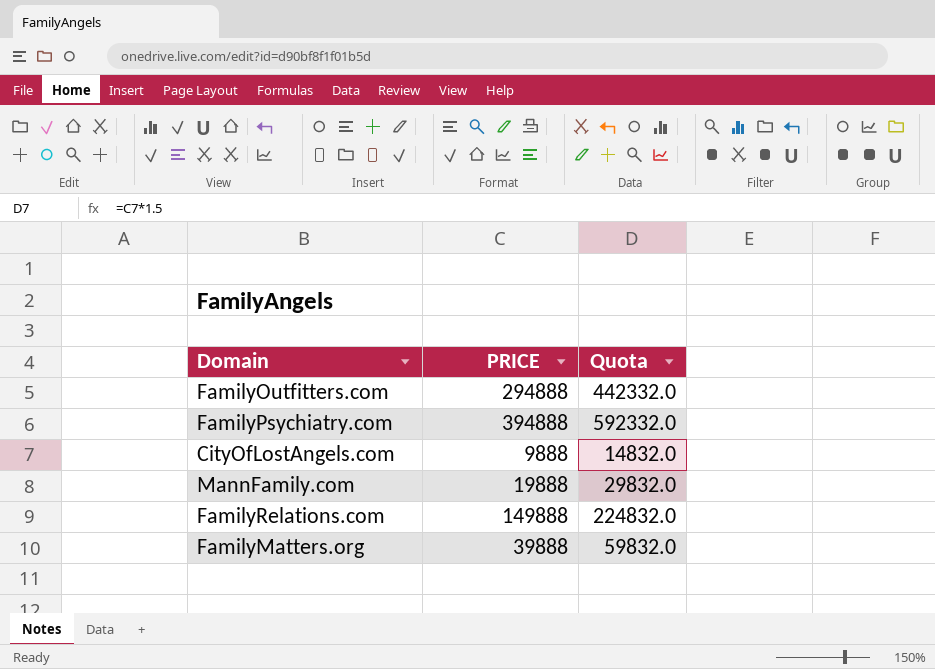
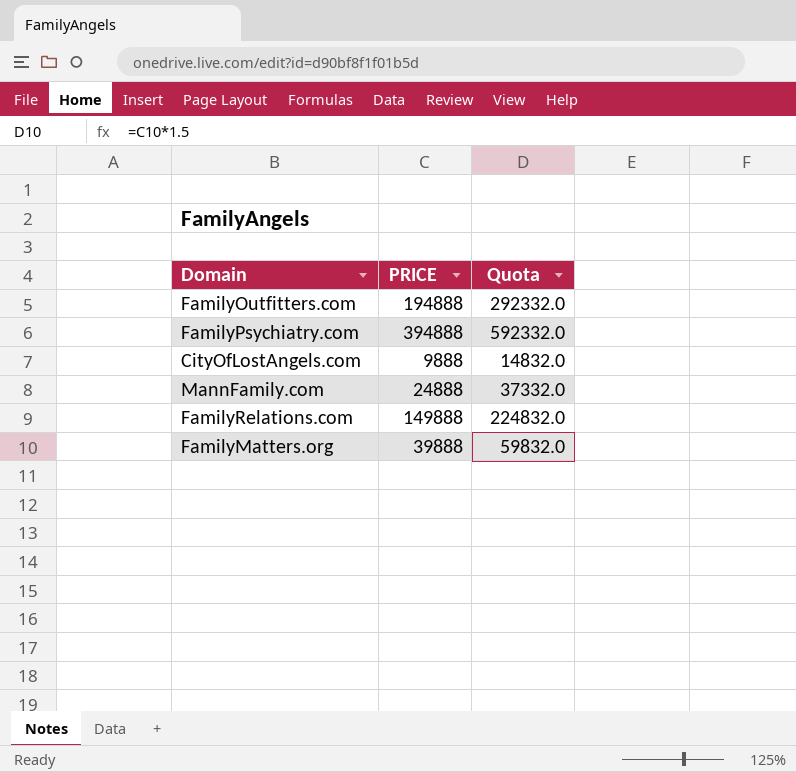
FamilyOutfitters.com | PRICE: 294888 -> 194888
FamilyOutfitters.com | Quota: 442332.0 -> 292332.0
MannFamily.com | PRICE: 19888 -> 24888
MannFamily.com | Quota: 29832.0 -> 37332.0

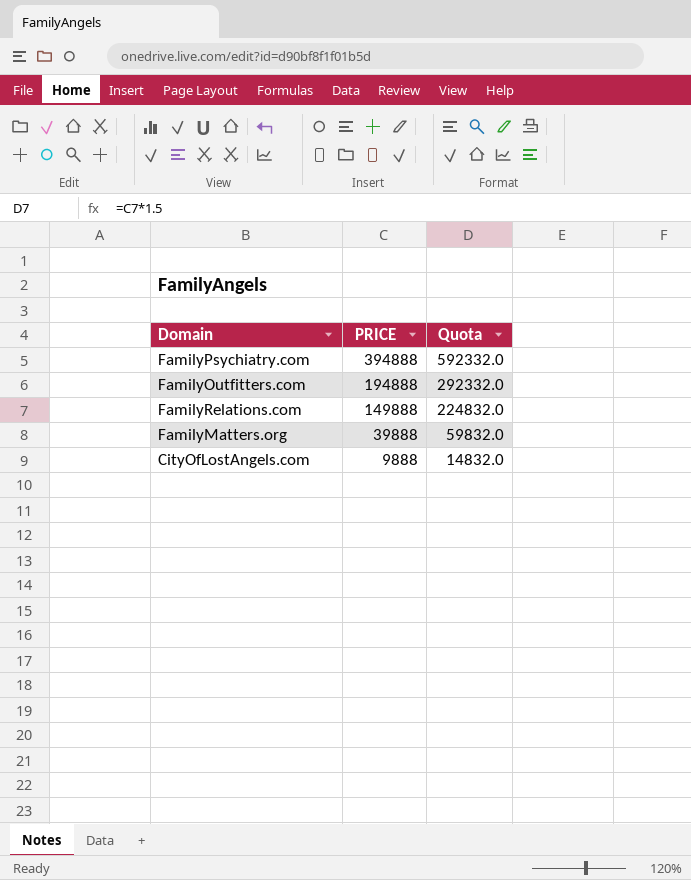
row order: none -> PRICE descending
row MannFamily.com: 24888 | 37332.0 -> none

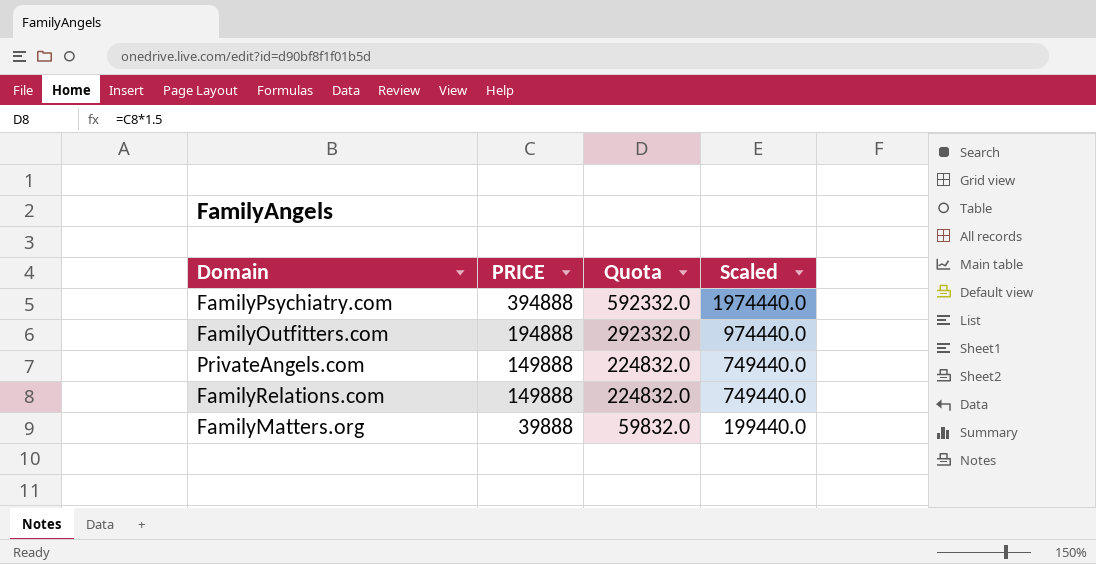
column Scaled | formula: none -> [PRICE] * 5
row CityOfLostAngels.com: 9888 | 14832.0 -> none
row PrivateAngels.com: none -> 149888 | 224832.0 | 749440.0

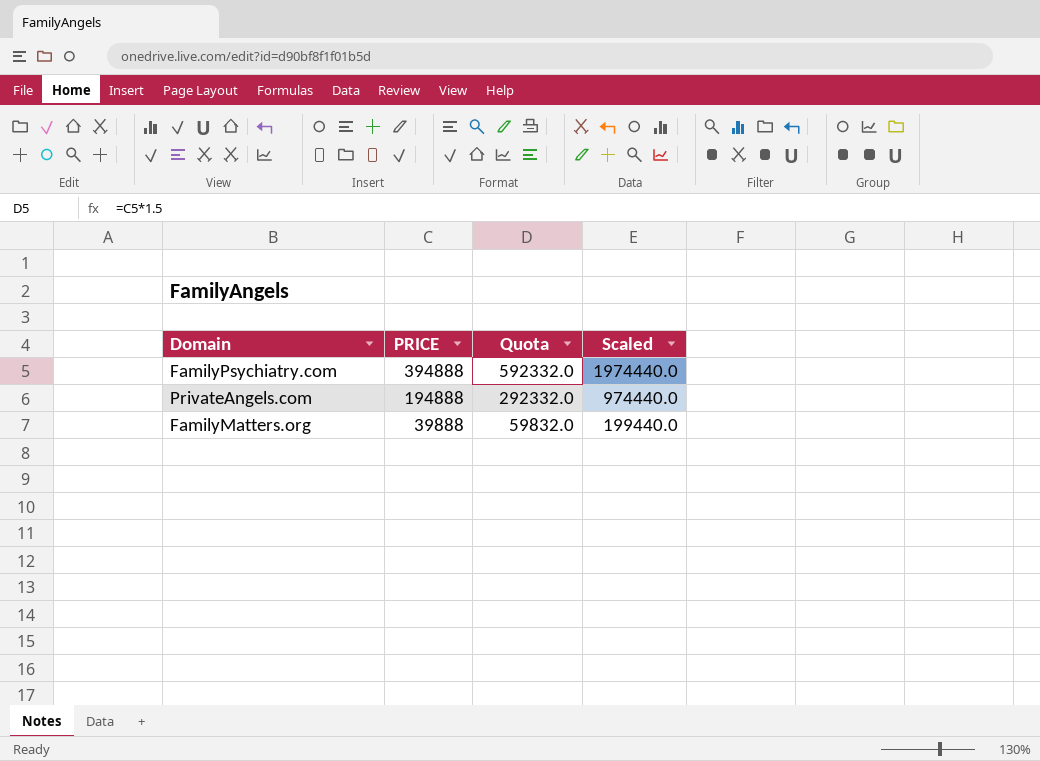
row FamilyOutfitters.com: 194888 | 292332.0 | 974440.0 -> none
row FamilyRelations.com: 149888 | 224832.0 | 749440.0 -> none
PrivateAngels.com | PRICE: 149888 -> 194888
PrivateAngels.com | Quota: 224832.0 -> 292332.0
PrivateAngels.com | Scaled: 749440.0 -> 974440.0

